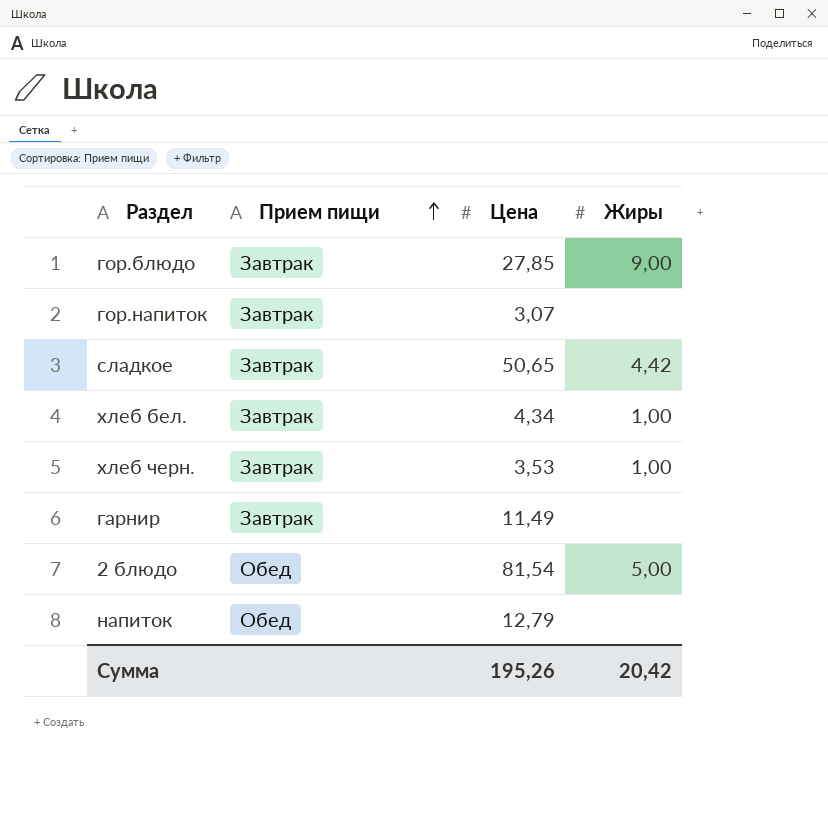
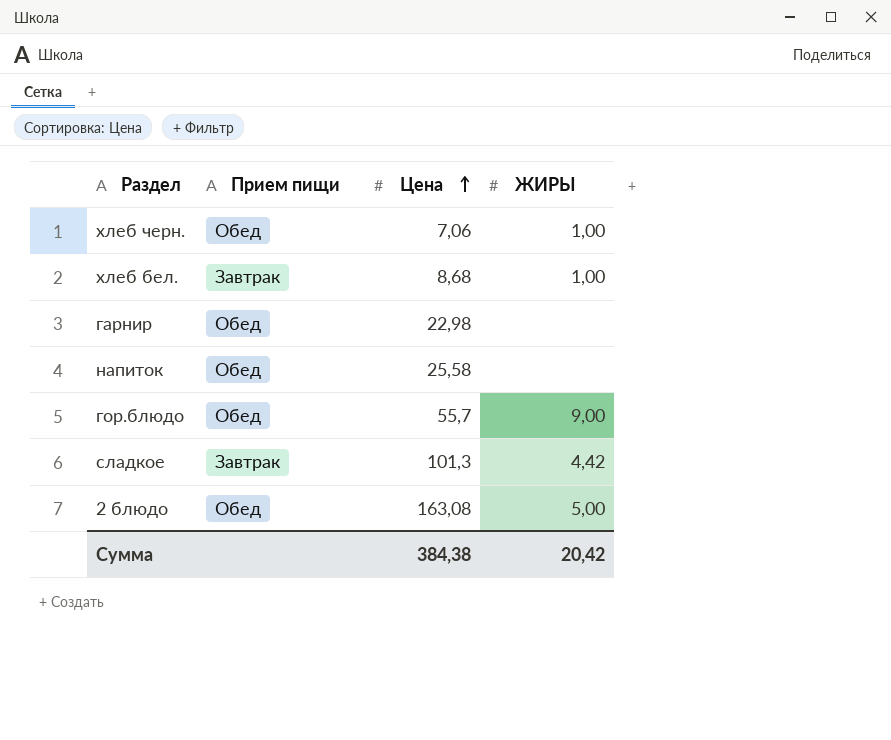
row order: Прием пищи ascending -> Цена ascending
column name: Жиры -> ЖИРЫ
row гор.напиток: Завтрак | 3,07 | none -> none
хлеб черн. | Прием пищи: Завтрак -> Обед
хлеб черн. | Цена: 3,53 -> 7,06
хлеб бел. | Цена: 4,34 -> 8,68
гарнир | Прием пищи: Завтрак -> Обед
гарнир | Цена: 11,49 -> 22,98
напиток | Цена: 12,79 -> 25,58
гор.блюдо | Прием пищи: Завтрак -> Обед
гор.блюдо | Цена: 27,85 -> 55,7
сладкое | Цена: 50,65 -> 101,3
2 блюдо | Цена: 81,54 -> 163,08
Сумма | Цена: 195,26 -> 384,38

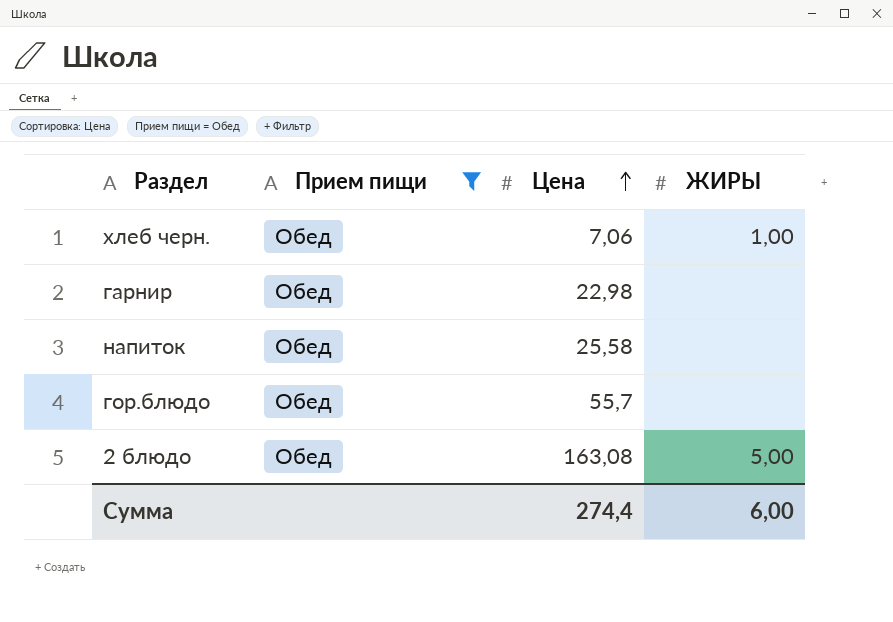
filter: none -> Прием пищи = Обед
гор.блюдо | ЖИРЫ: 9,00 -> none
Сумма | Цена: 384,38 -> 274,4
Сумма | ЖИРЫ: 20,42 -> 6,00

